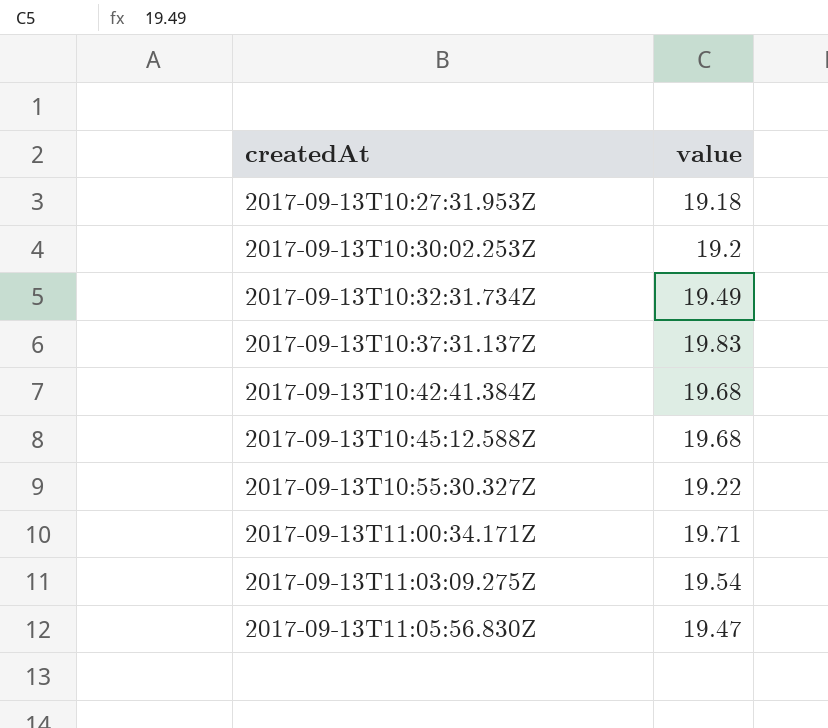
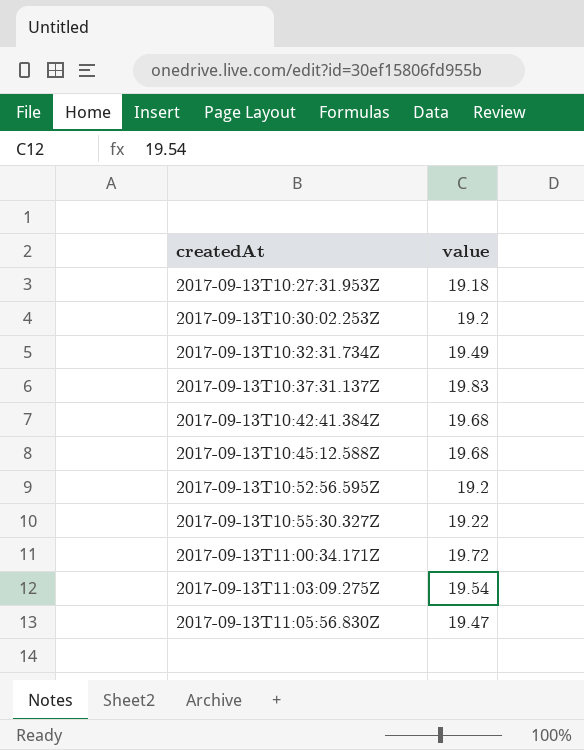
row 2017-09-13T10:52:56.595Z: none -> 19.2
2017-09-13T11:00:34.171Z | value: 19.71 -> 19.72

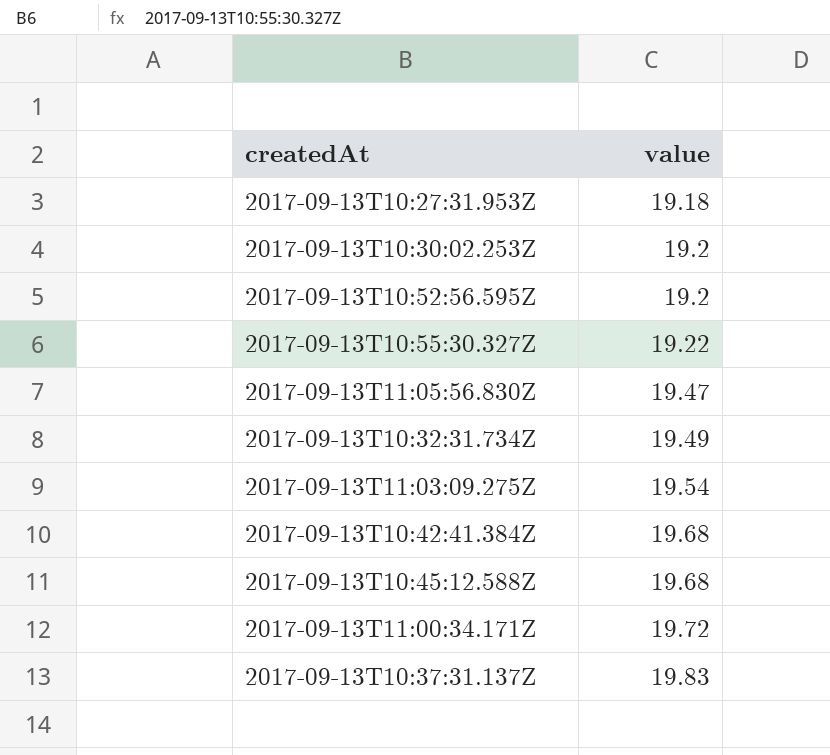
row order: createdAt ascending -> value ascending

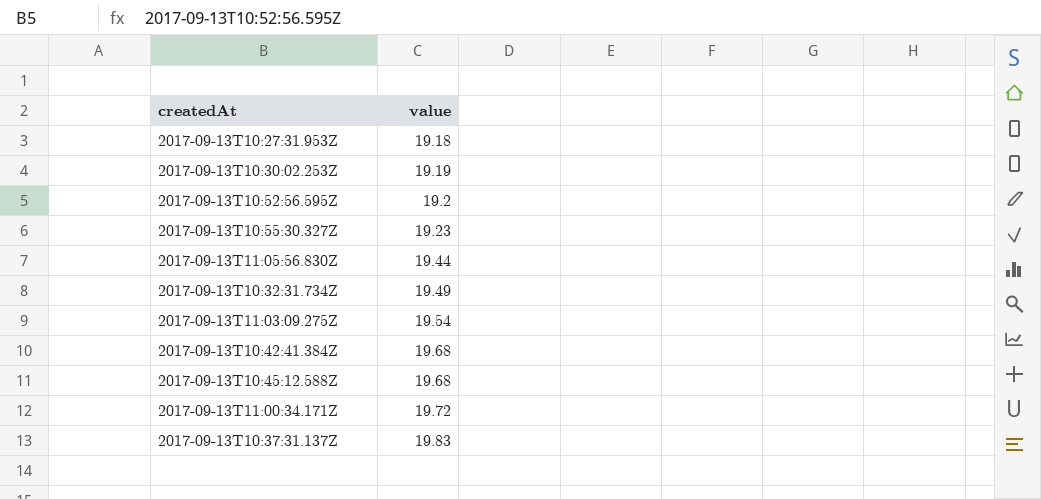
2017-09-13T10:30:02.253Z | value: 19.2 -> 19.19
2017-09-13T10:55:30.327Z | value: 19.22 -> 19.23
2017-09-13T11:05:56.830Z | value: 19.47 -> 19.44

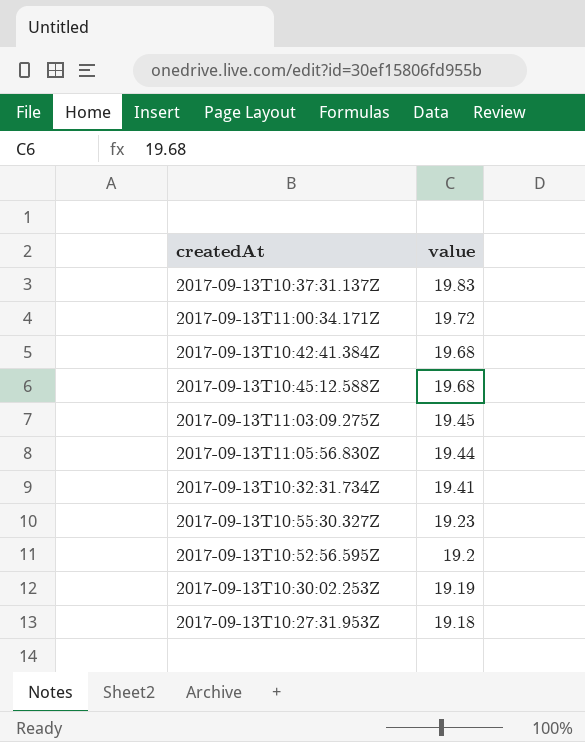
row order: value ascending -> value descending
2017-09-13T11:03:09.275Z | value: 19.54 -> 19.45
2017-09-13T10:32:31.734Z | value: 19.49 -> 19.41

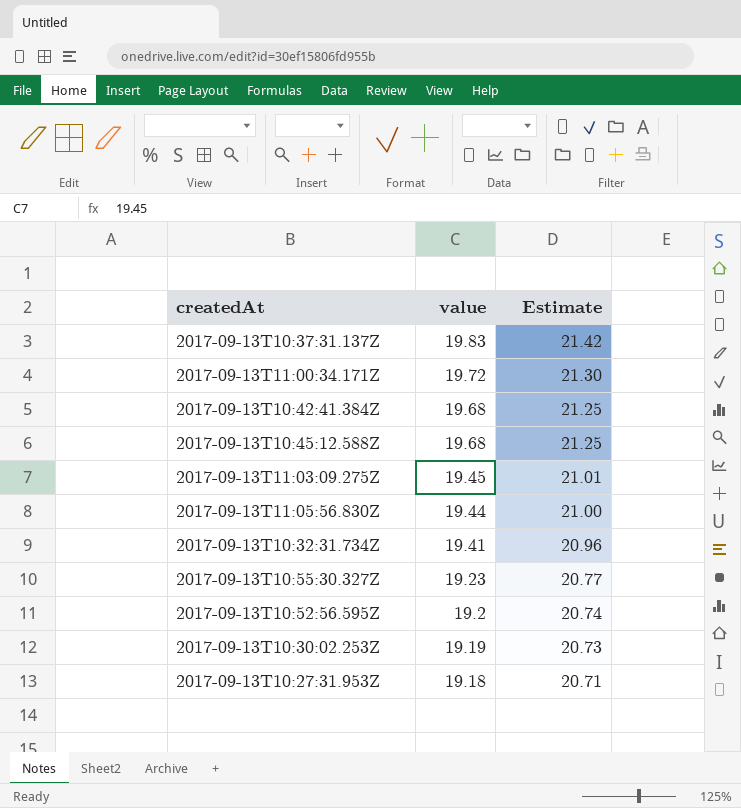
column Estimate | formula: none -> [value] * 1.08

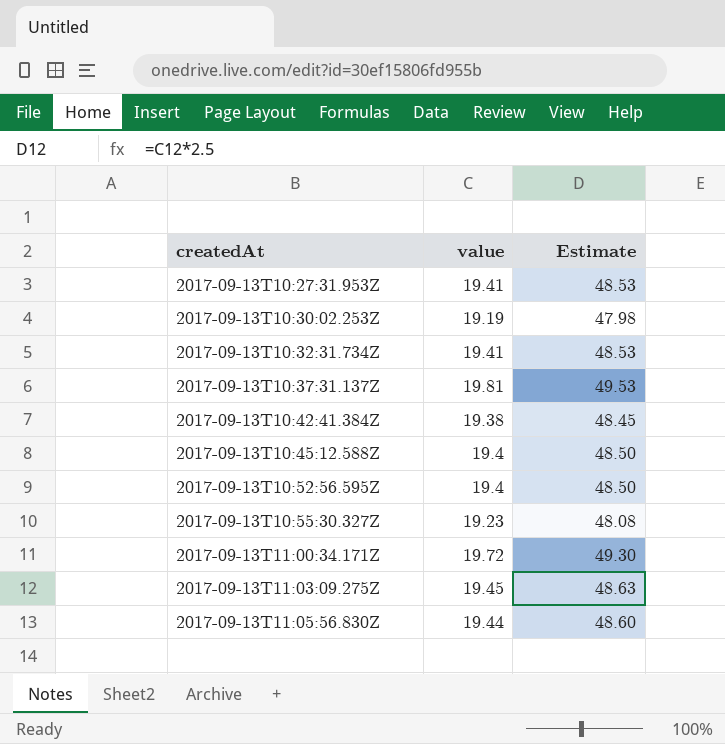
row order: value descending -> createdAt ascending
column Estimate | formula: [value] * 1.08 -> [value] * 2.5
2017-09-13T10:27:31.953Z | value: 19.18 -> 19.41
2017-09-13T10:37:31.137Z | value: 19.83 -> 19.81
2017-09-13T10:42:41.384Z | value: 19.68 -> 19.38
2017-09-13T10:45:12.588Z | value: 19.68 -> 19.4
2017-09-13T10:52:56.595Z | value: 19.2 -> 19.4

